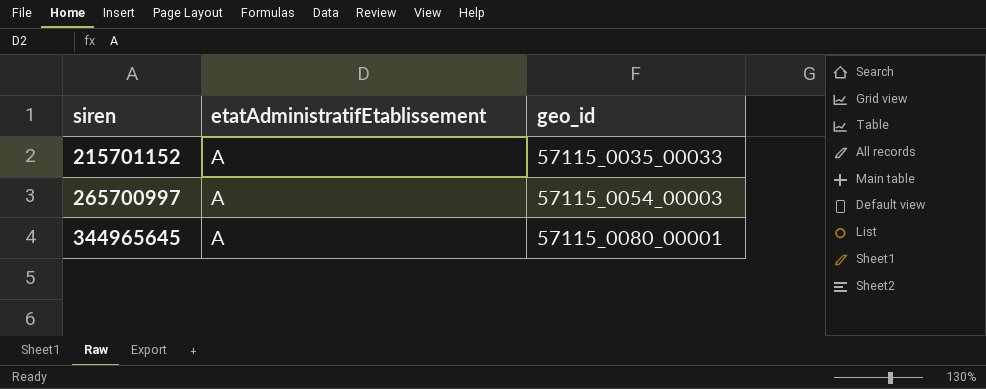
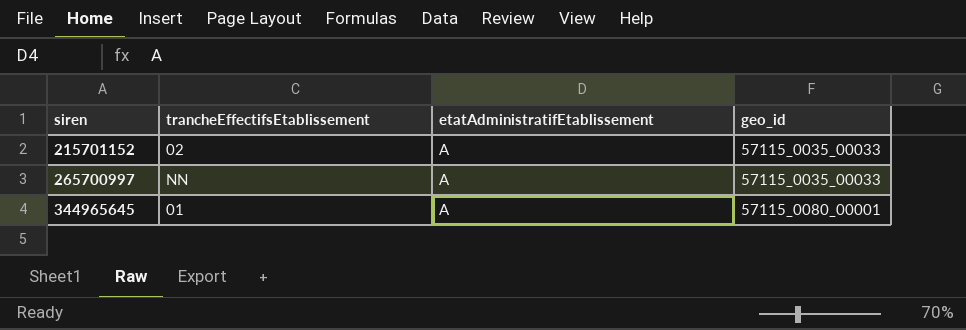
column trancheEffectifsEtablissement | position: none -> 2
265700997 | geo_id: 57115_0054_00003 -> 57115_0035_00033

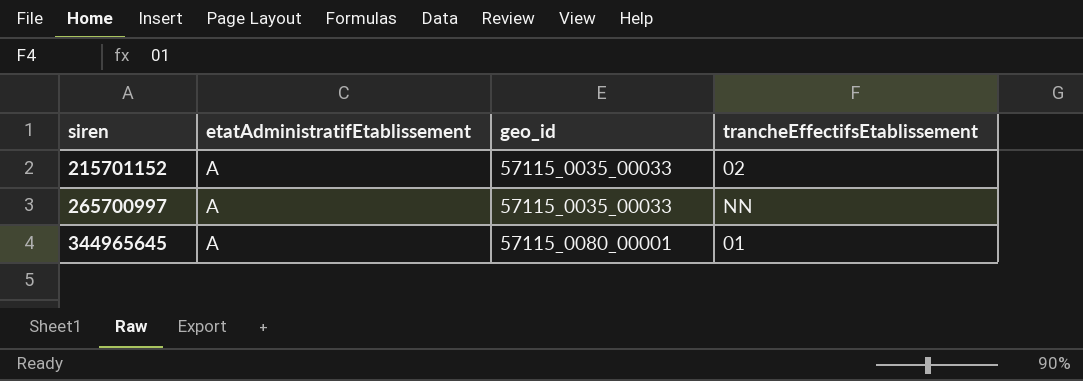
column trancheEffectifsEtablissement | position: 2 -> 4

